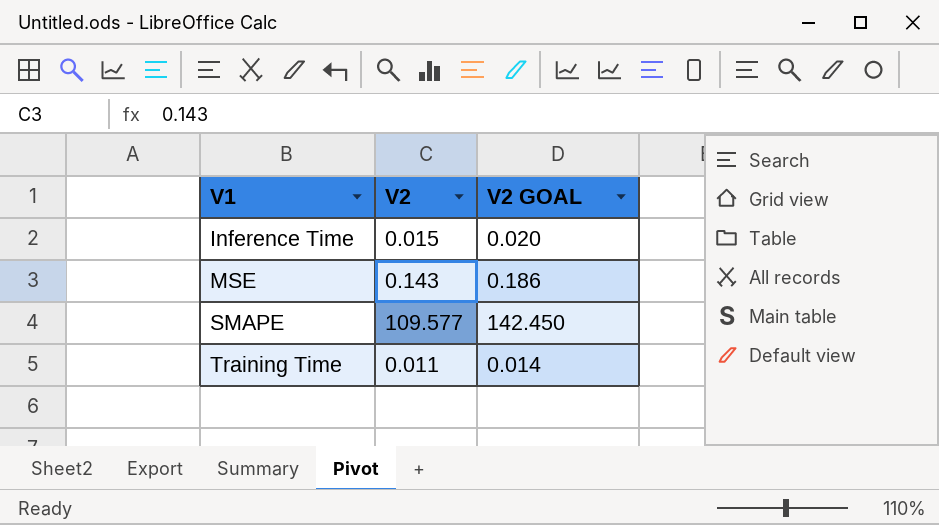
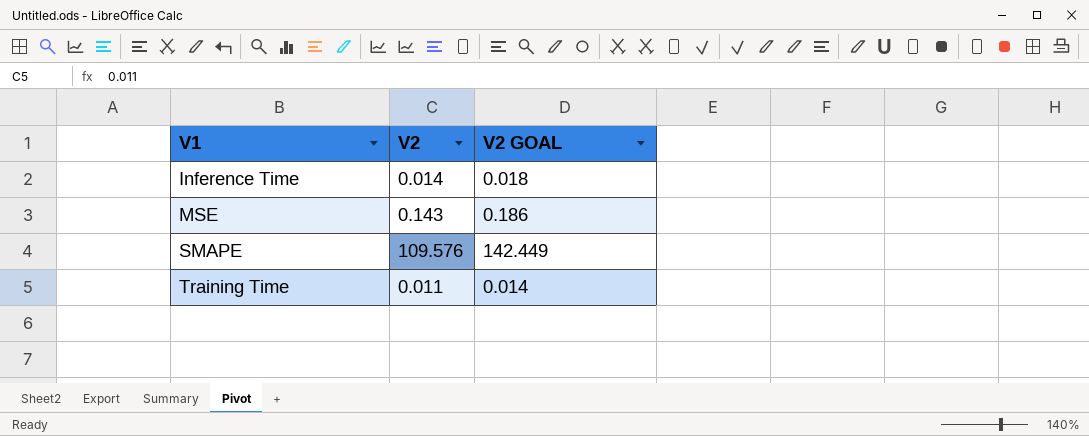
Inference Time | V2: 0.015 -> 0.014
Inference Time | V2 GOAL: 0.020 -> 0.018
SMAPE | V2: 109.577 -> 109.576
SMAPE | V2 GOAL: 142.450 -> 142.449

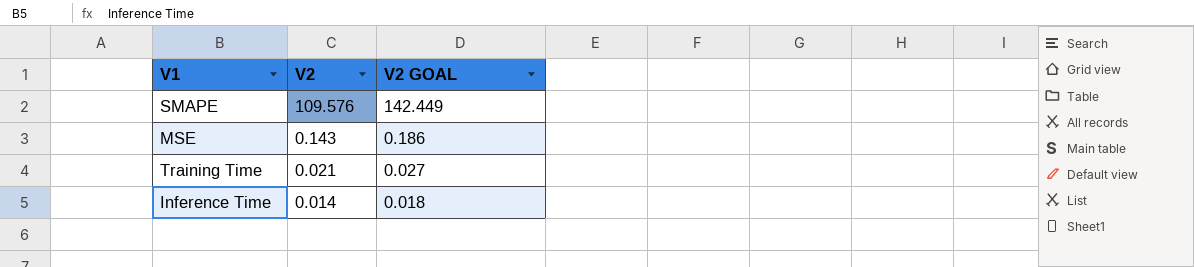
row order: V1 ascending -> V2 descending
Training Time | V2: 0.011 -> 0.021
Training Time | V2 GOAL: 0.014 -> 0.027

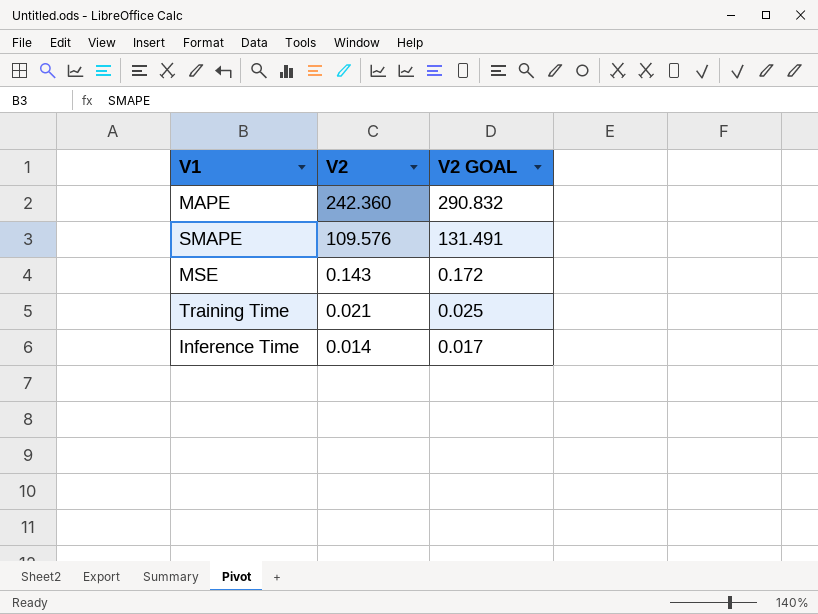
column V2 GOAL | formula: [V2] * 1.3 -> [V2] * 1.2
row MAPE: none -> 242.360 | 290.832

